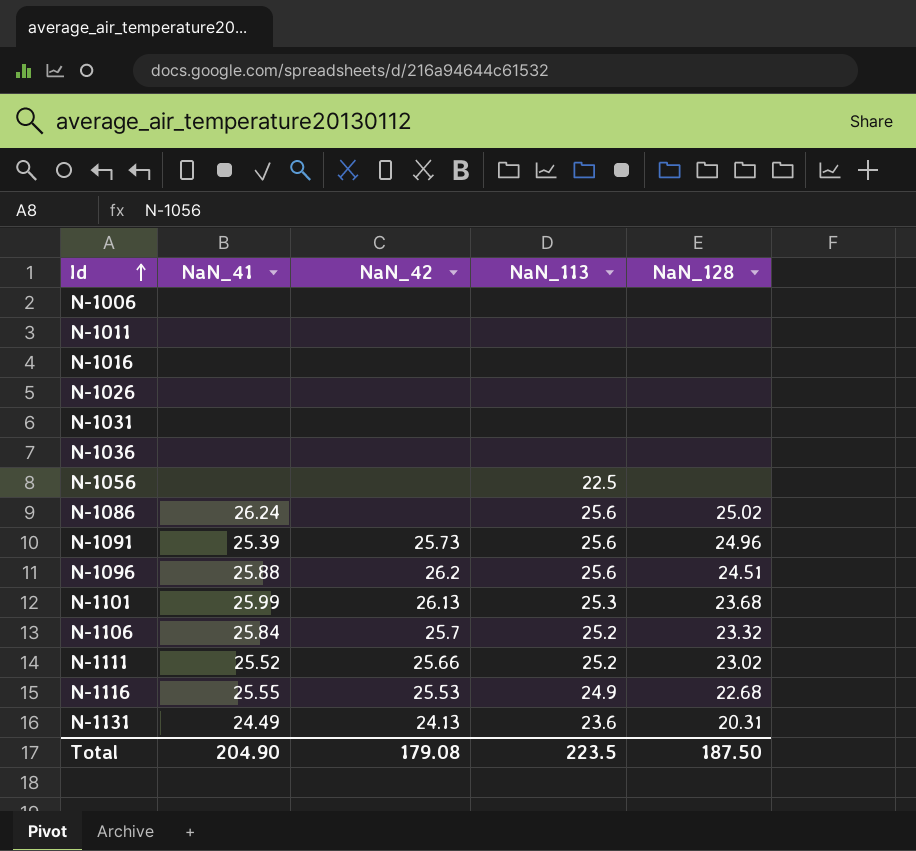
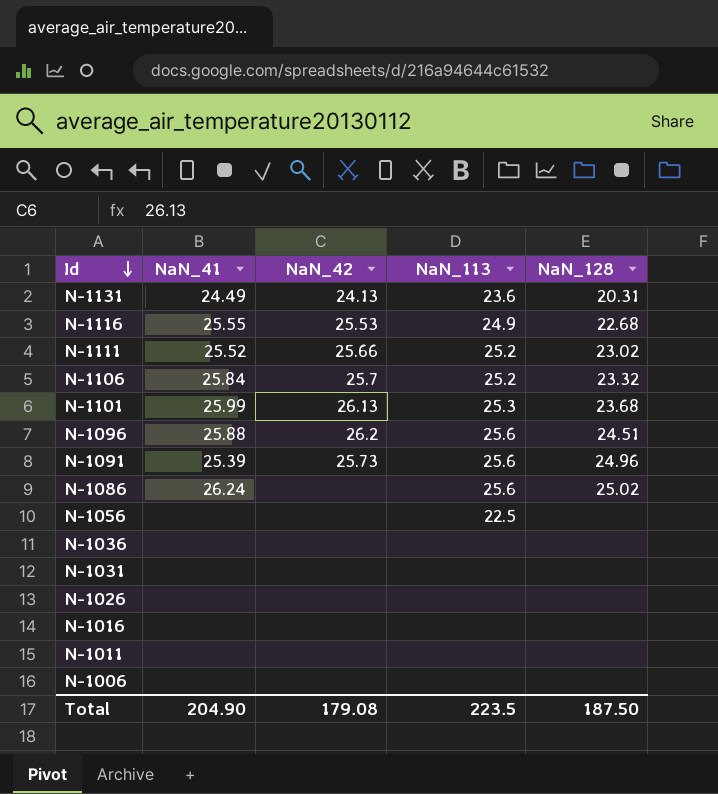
row order: Id ascending -> Id descending

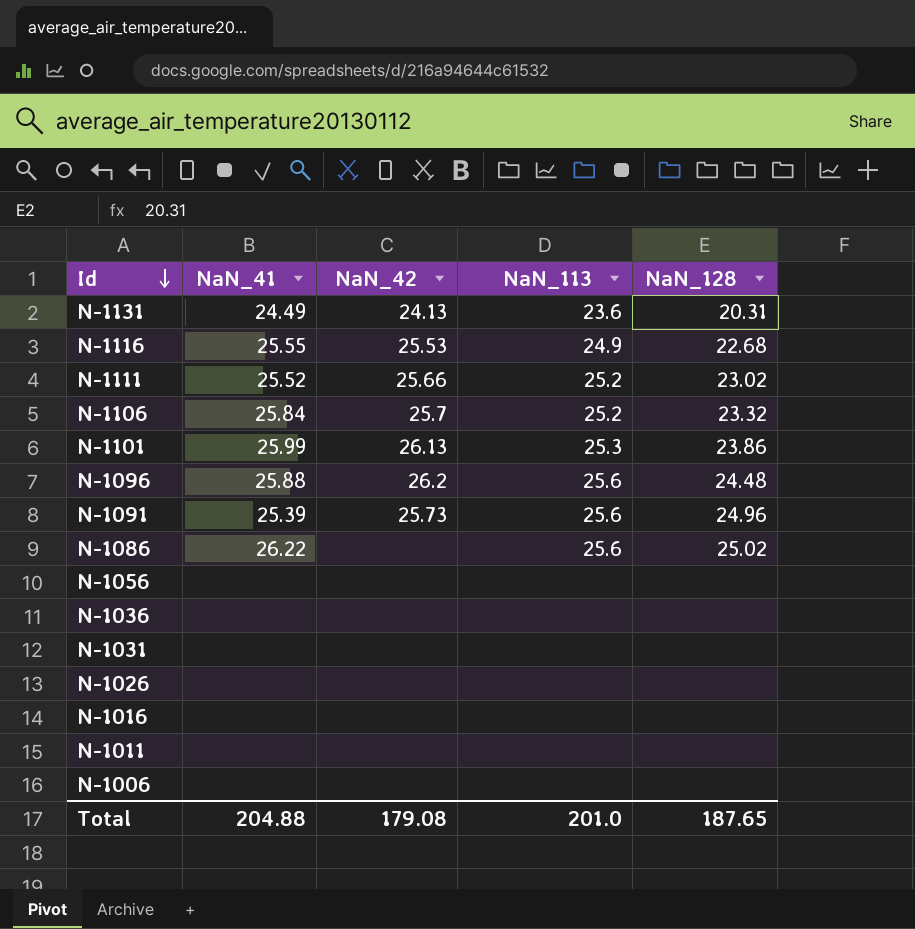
N-1101 | NaN_128: 23.68 -> 23.86
N-1096 | NaN_128: 24.51 -> 24.48
N-1086 | NaN_41: 26.24 -> 26.22
N-1056 | NaN_113: 22.5 -> none
Total | NaN_41: 204.90 -> 204.88
Total | NaN_113: 223.5 -> 201.0
Total | NaN_128: 187.50 -> 187.65

